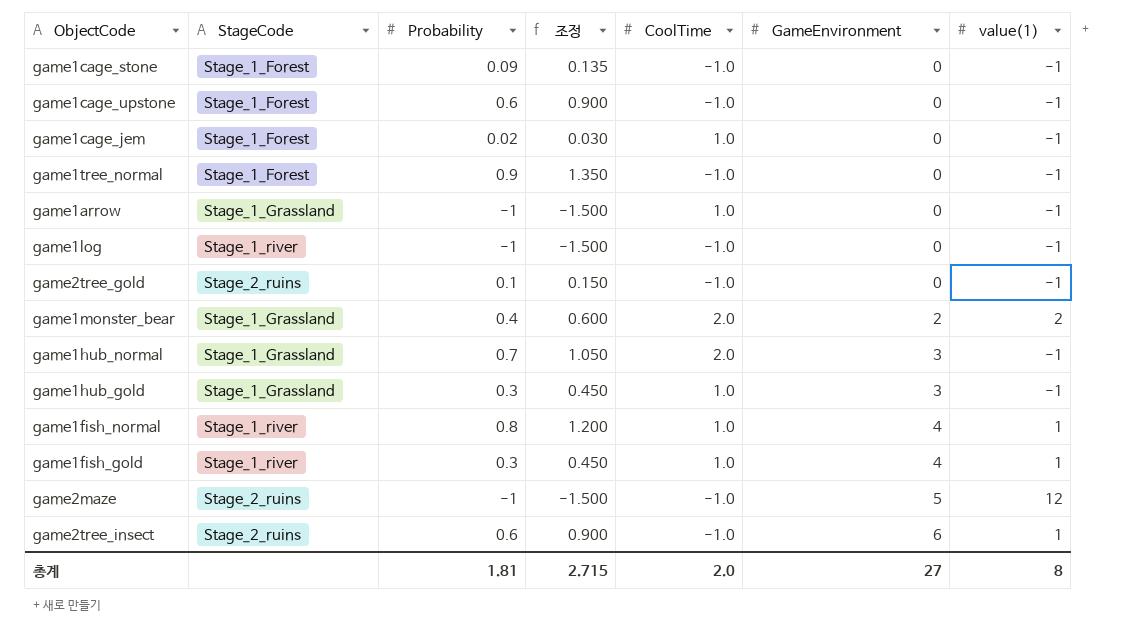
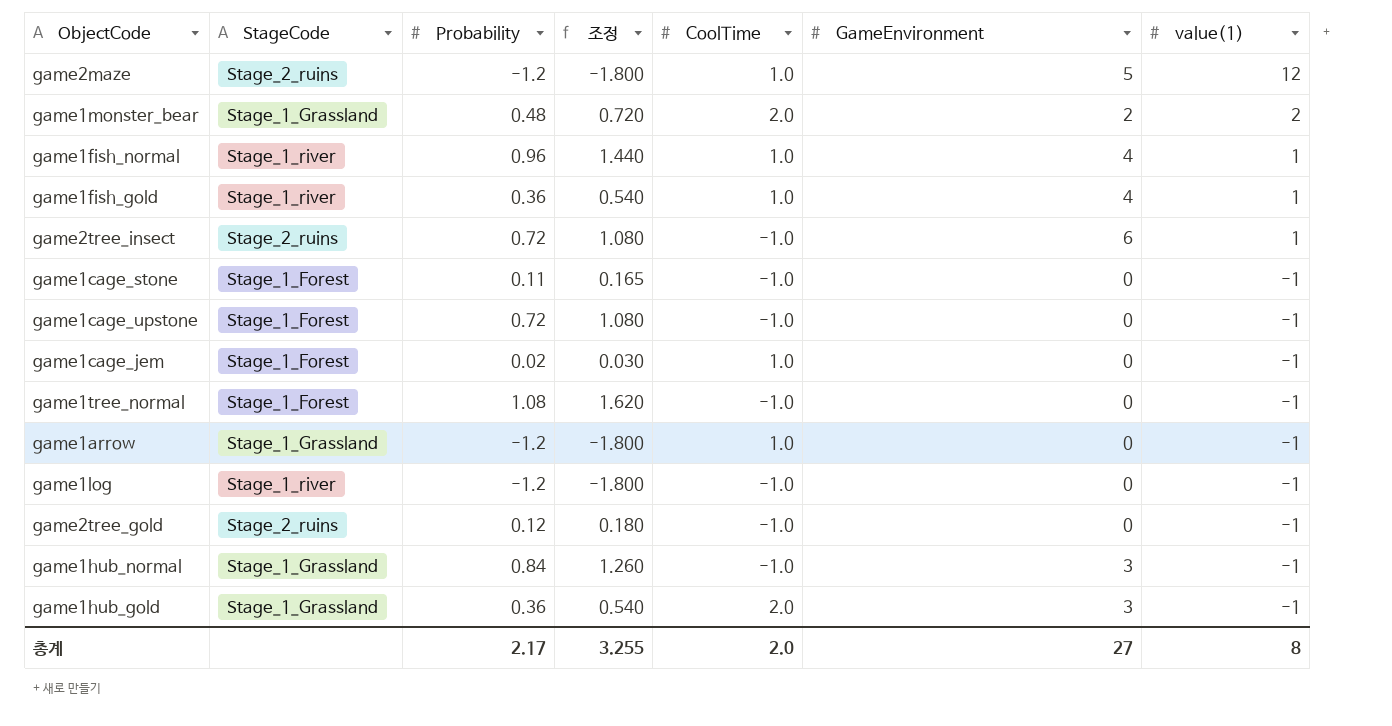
row order: GameEnvironment ascending -> value(1) descending
game2maze | Probability: -1 -> -1.2
game2maze | 조정: -1.500 -> -1.800
game2maze | CoolTime: -1.0 -> 1.0
game1monster_bear | Probability: 0.4 -> 0.48
game1monster_bear | 조정: 0.600 -> 0.720
game1fish_normal | Probability: 0.8 -> 0.96
game1fish_normal | 조정: 1.200 -> 1.440
game1fish_gold | Probability: 0.3 -> 0.36
game1fish_gold | 조정: 0.450 -> 0.540
game2tree_insect | Probability: 0.6 -> 0.72
game2tree_insect | 조정: 0.900 -> 1.080
game1cage_stone | Probability: 0.09 -> 0.11
game1cage_stone | 조정: 0.135 -> 0.165
game1cage_upstone | Probability: 0.6 -> 0.72
game1cage_upstone | 조정: 0.900 -> 1.080
game1tree_normal | Probability: 0.9 -> 1.08
game1tree_normal | 조정: 1.350 -> 1.620
game1arrow | Probability: -1 -> -1.2
game1arrow | 조정: -1.500 -> -1.800
game1log | Probability: -1 -> -1.2
game1log | 조정: -1.500 -> -1.800
game2tree_gold | Probability: 0.1 -> 0.12
game2tree_gold | 조정: 0.150 -> 0.180
game1hub_normal | Probability: 0.7 -> 0.84
game1hub_normal | 조정: 1.050 -> 1.260
game1hub_normal | CoolTime: 2.0 -> -1.0
game1hub_gold | Probability: 0.3 -> 0.36
game1hub_gold | 조정: 0.450 -> 0.540
game1hub_gold | CoolTime: 1.0 -> 2.0
총계 | Probability: 1.81 -> 2.17
총계 | 조정: 2.715 -> 3.255

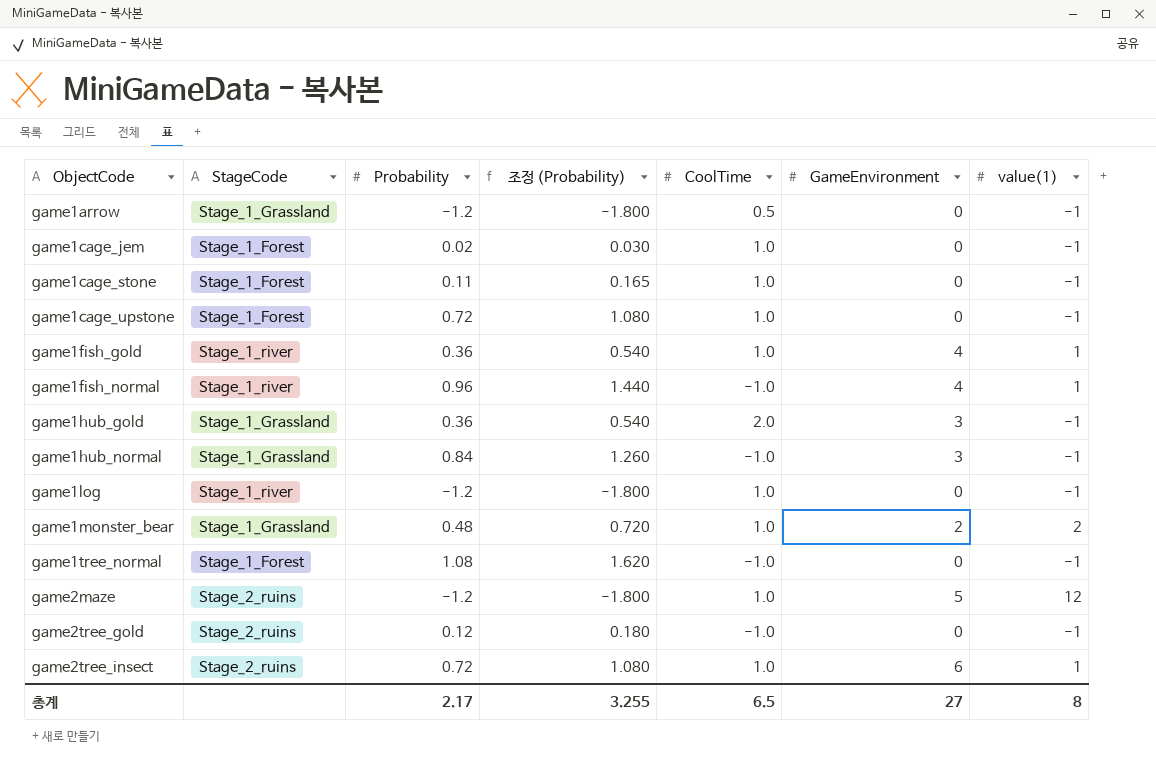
row order: value(1) descending -> ObjectCode ascending
column name: 조정 -> 조정 (Probability)
game1arrow | CoolTime: 1.0 -> 0.5
game1cage_stone | CoolTime: -1.0 -> 1.0
game1cage_upstone | CoolTime: -1.0 -> 1.0
game1fish_normal | CoolTime: 1.0 -> -1.0
game1log | CoolTime: -1.0 -> 1.0
game1monster_bear | CoolTime: 2.0 -> 1.0
game2tree_insect | CoolTime: -1.0 -> 1.0
총계 | CoolTime: 2.0 -> 6.5

